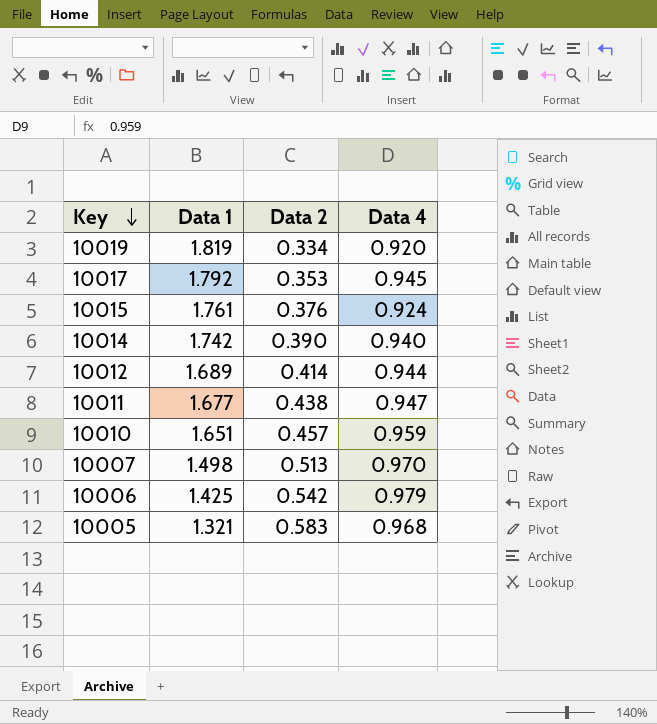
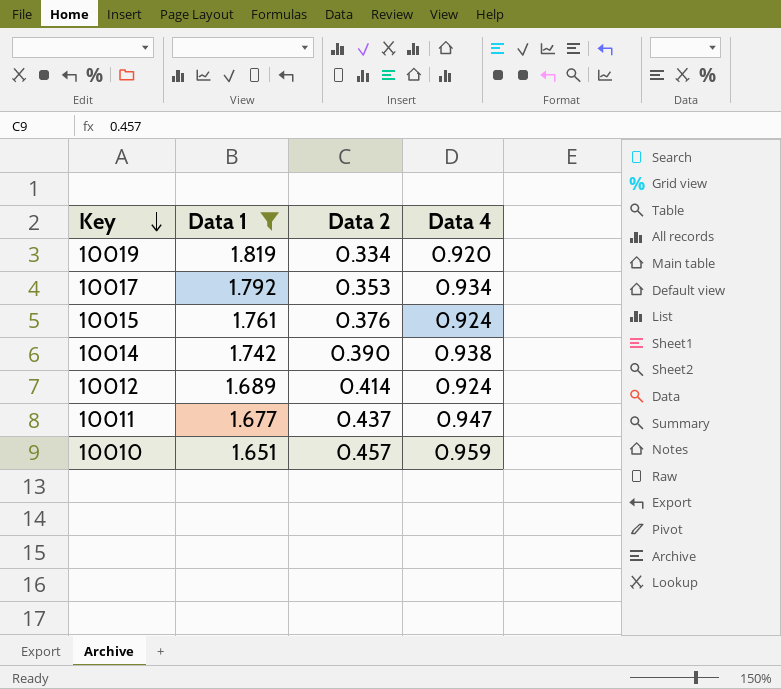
filter: none -> Data 1 >= 1.651
10017 | Data 4: 0.945 -> 0.934
10014 | Data 4: 0.940 -> 0.938
10012 | Data 4: 0.944 -> 0.924
10011 | Data 2: 0.438 -> 0.437

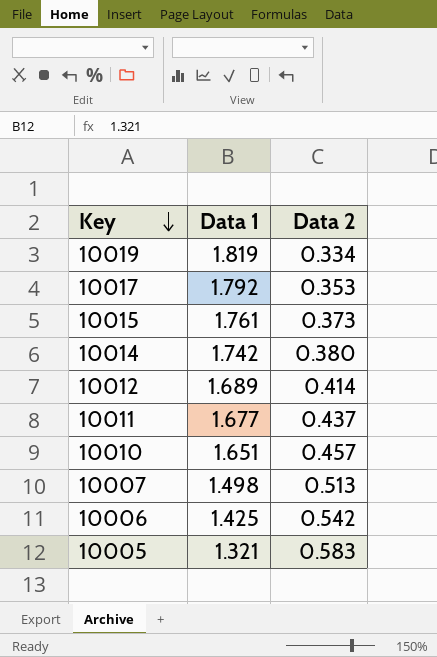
filter: Data 1 >= 1.651 -> none
column Data 4 | position: 4 -> none
10015 | Data 2: 0.376 -> 0.373
10014 | Data 2: 0.390 -> 0.380

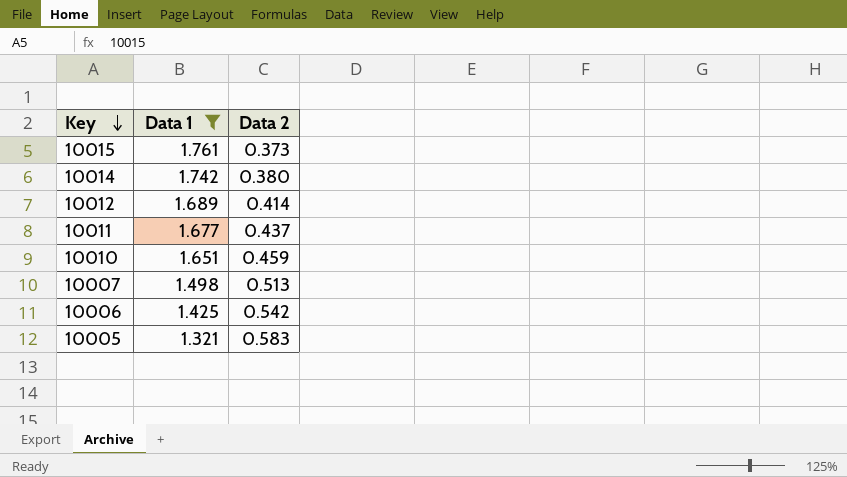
filter: none -> Data 1 <= 1.761
10010 | Data 2: 0.457 -> 0.459

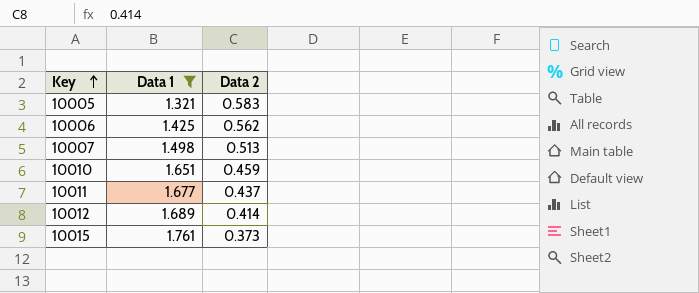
row order: Key descending -> Key ascending
row 10014: 1.742 | 0.380 -> none
10006 | Data 2: 0.542 -> 0.562

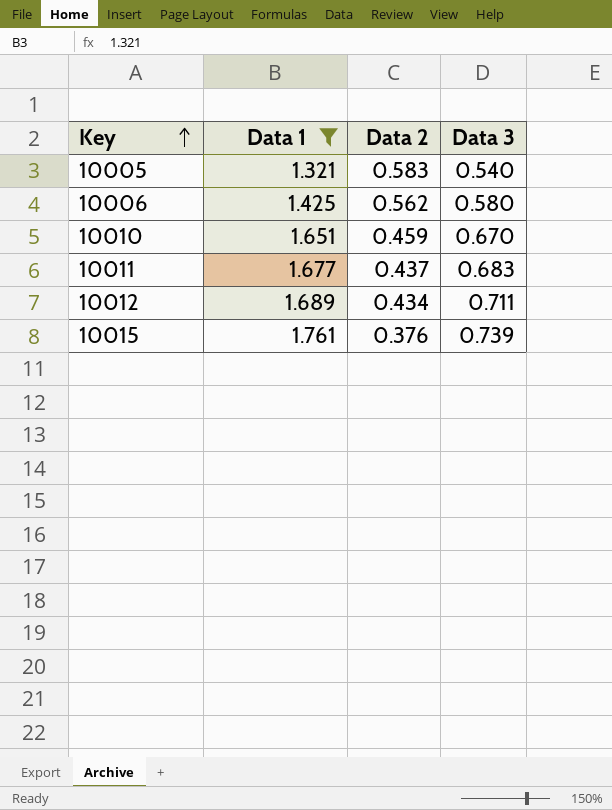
column Data 3 | position: none -> 4
row 10007: 1.498 | 0.513 -> none
10012 | Data 2: 0.414 -> 0.434
10015 | Data 2: 0.373 -> 0.376

